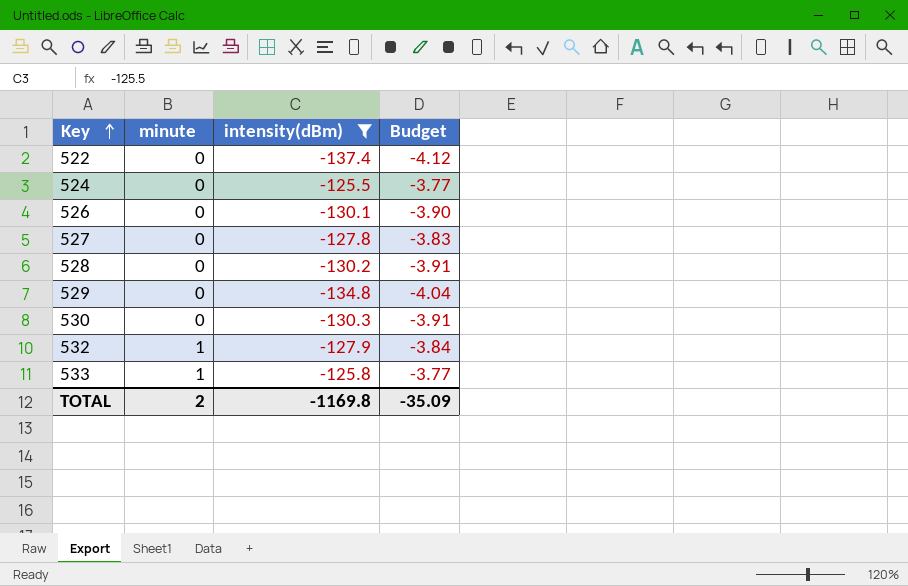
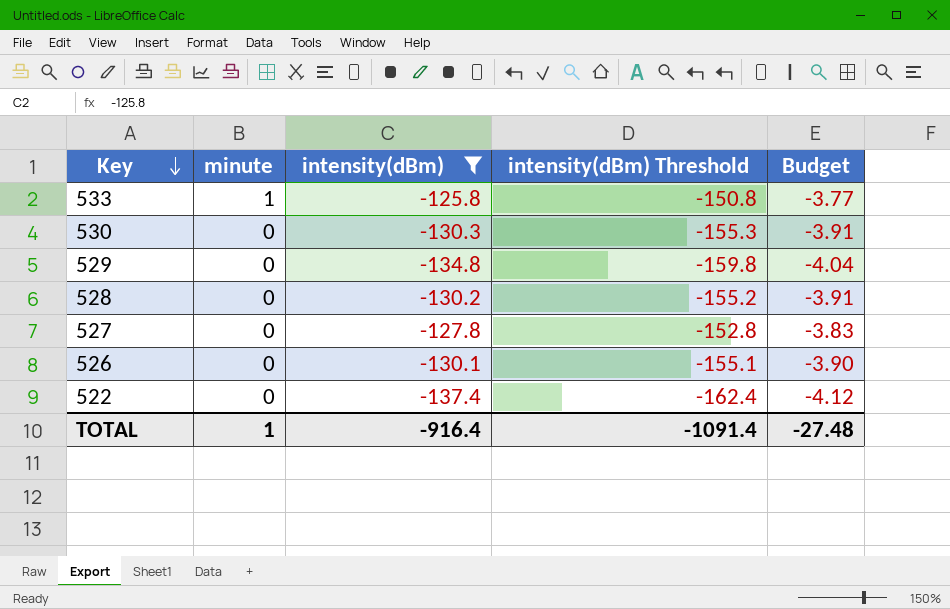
row order: Key ascending -> Key descending
column intensity(dBm) Threshold | formula: none -> [intensity(dBm)] - 25
row 524: 0 | -125.5 | -3.77 -> none
row 532: 1 | -127.9 | -3.84 -> none
TOTAL | minute: 2 -> 1
TOTAL | intensity(dBm): -1169.8 -> -916.4
TOTAL | Budget: -35.09 -> -27.48

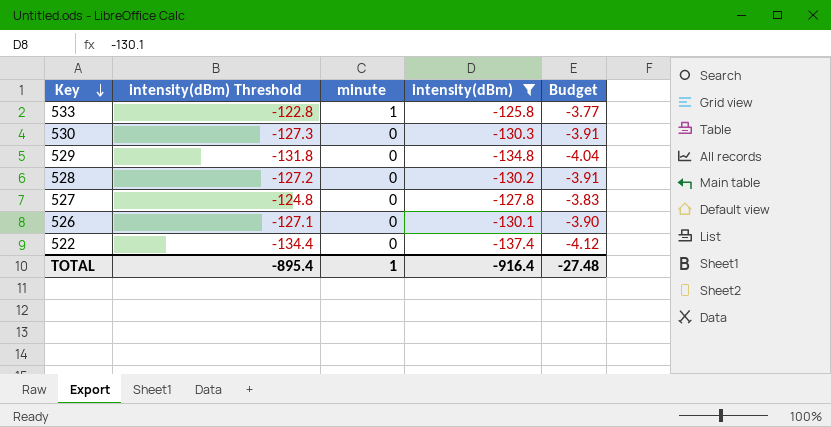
column intensity(dBm) Threshold | formula: [intensity(dBm)] - 25 -> [intensity(dBm)] + 3
column intensity(dBm) Threshold | position: 4 -> 2
TOTAL | intensity(dBm) Threshold: -1091.4 -> -895.4

